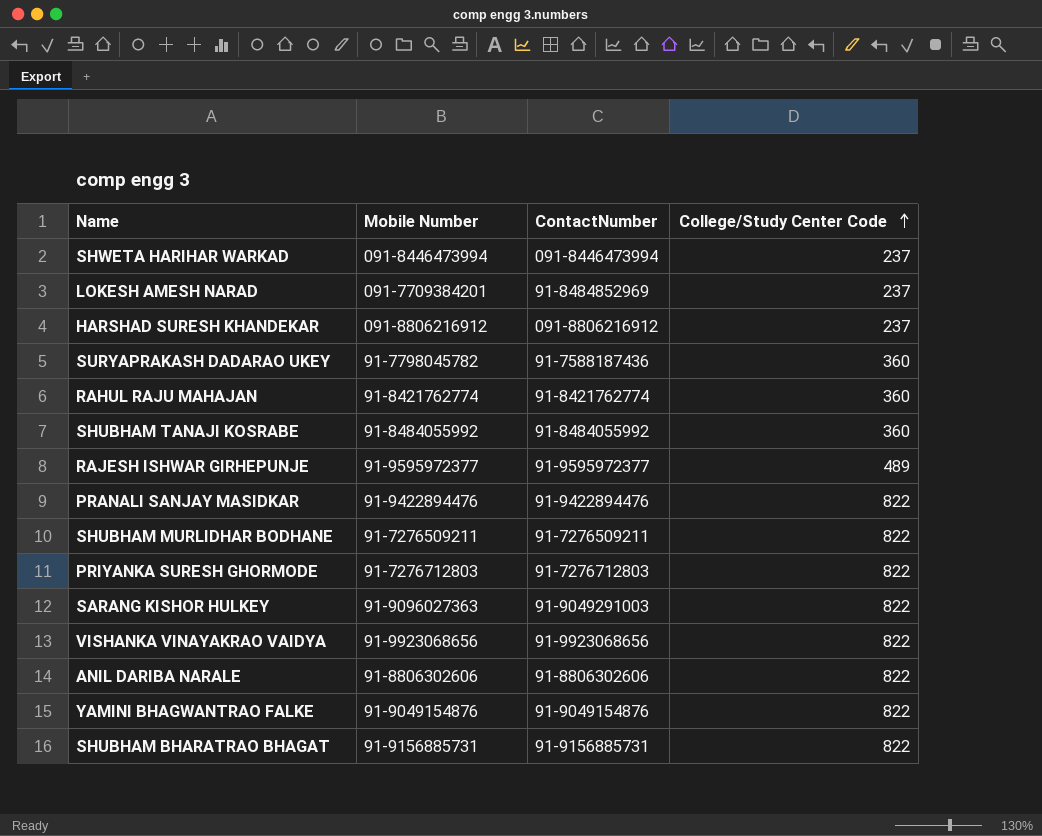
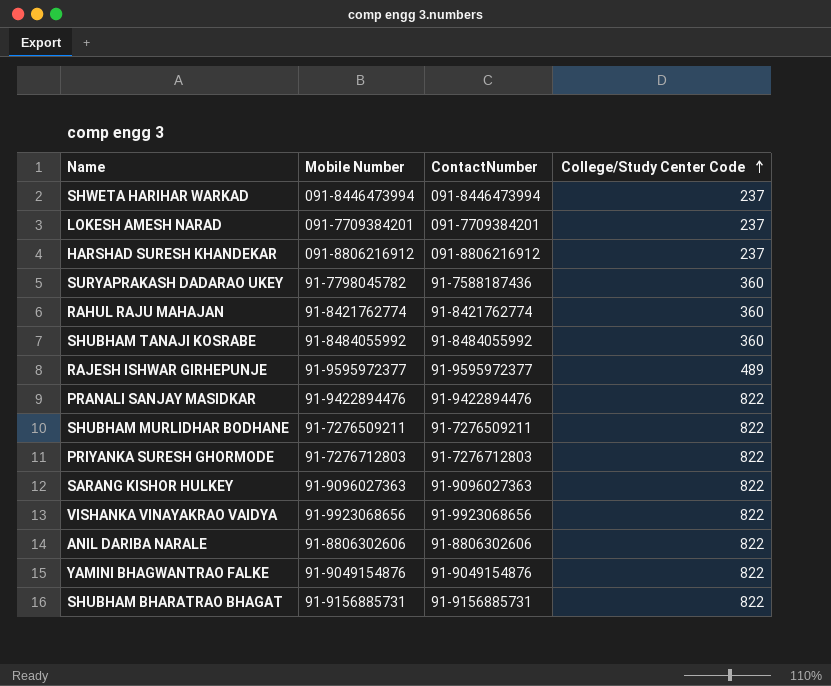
LOKESH AMESH NARAD | ContactNumber: 91-8484852969 -> 091-7709384201
SARANG KISHOR HULKEY | ContactNumber: 91-9049291003 -> 91-9096027363

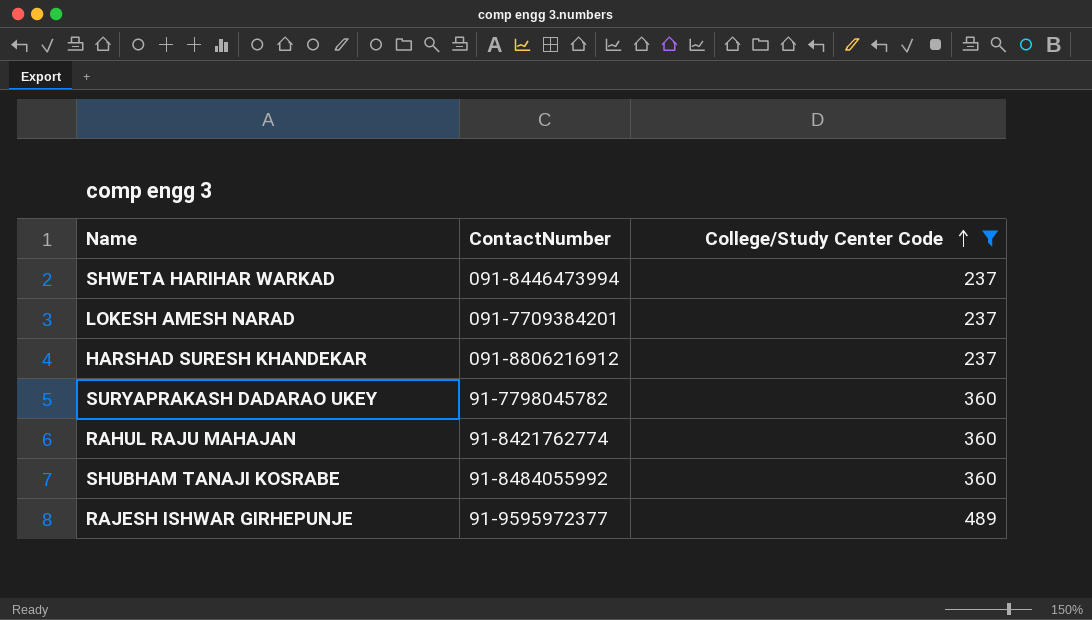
filter: none -> College/Study Center Code != 822
column Mobile Number | position: 2 -> none
SURYAPRAKASH DADARAO UKEY | ContactNumber: 91-7588187436 -> 91-7798045782

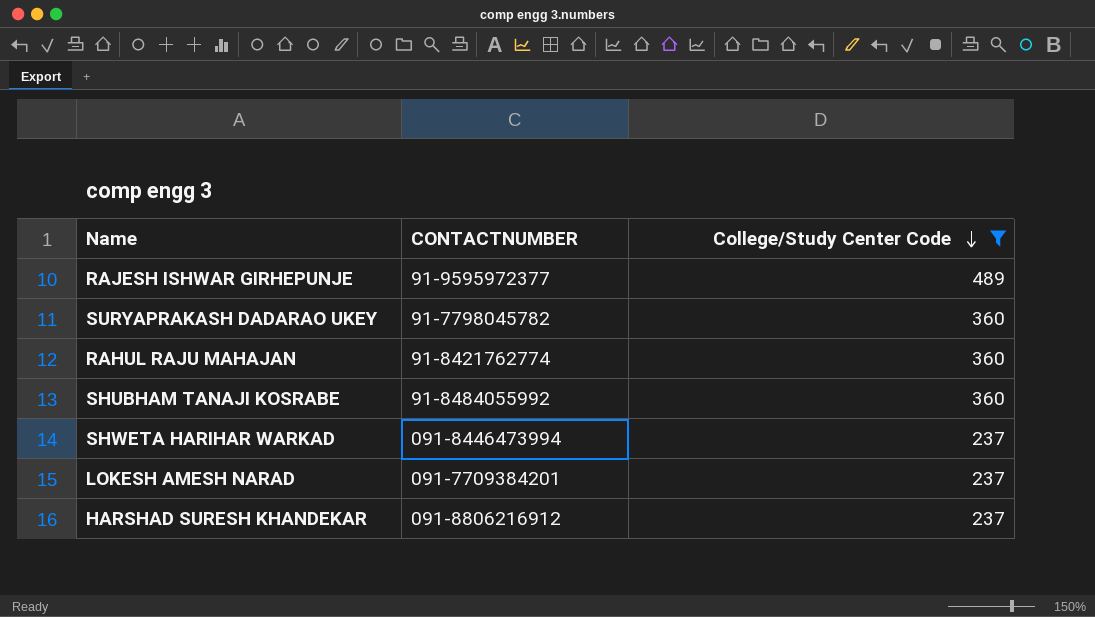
row order: College/Study Center Code ascending -> College/Study Center Code descending
column name: ContactNumber -> CONTACTNUMBER

